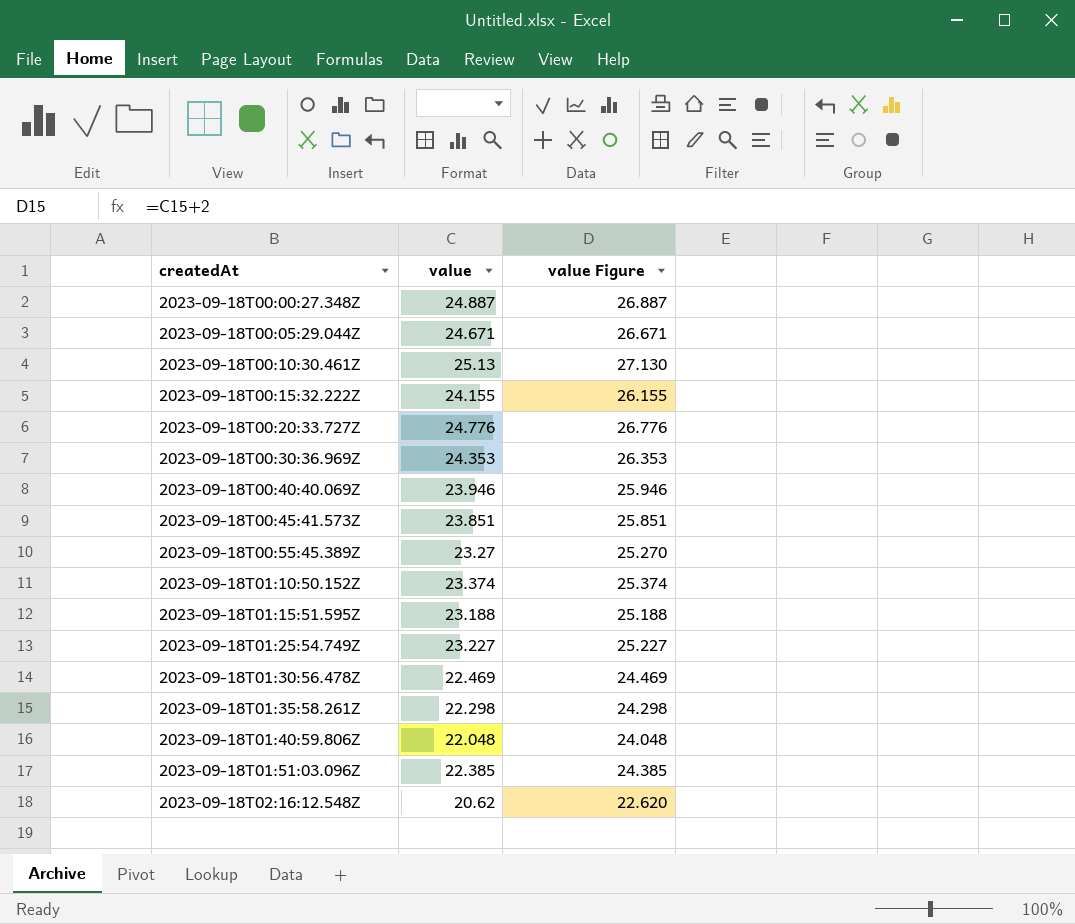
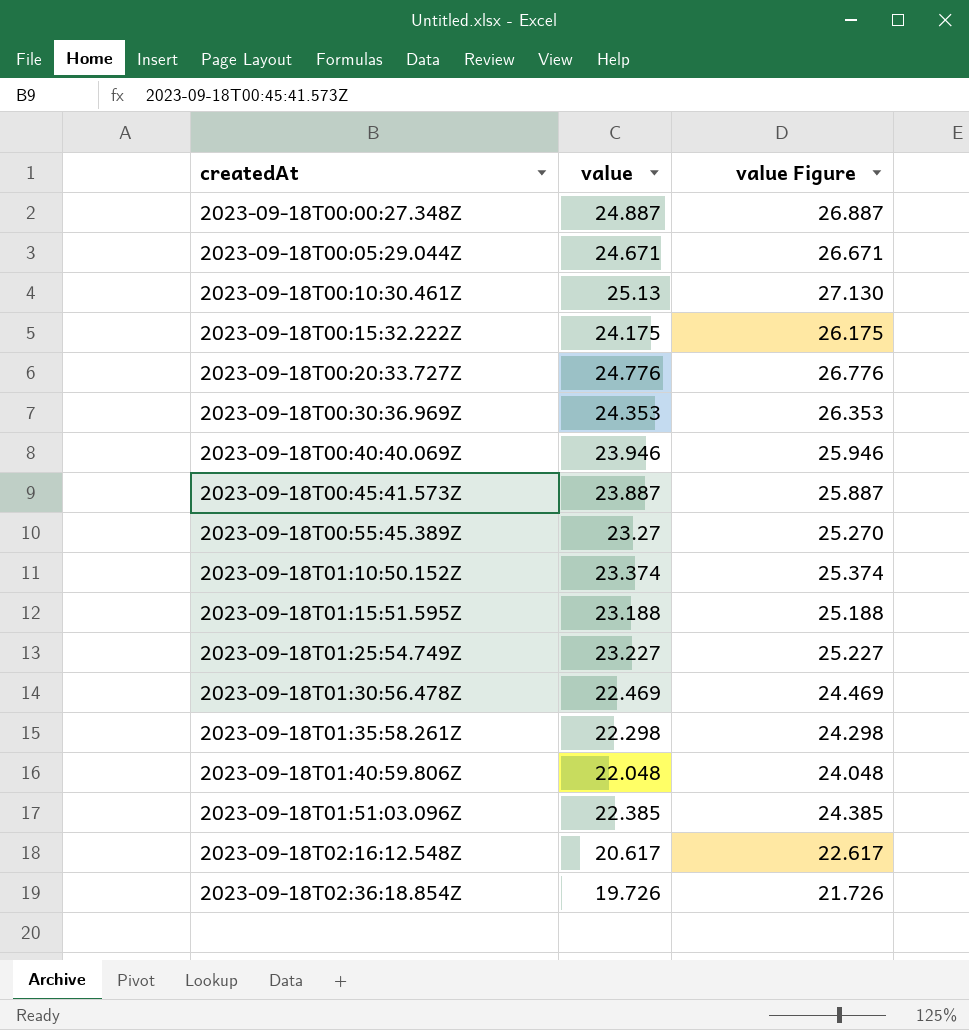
2023-09-18T00:15:32.222Z | value: 24.155 -> 24.175
2023-09-18T00:15:32.222Z | value Figure: 26.155 -> 26.175
2023-09-18T00:45:41.573Z | value: 23.851 -> 23.887
2023-09-18T00:45:41.573Z | value Figure: 25.851 -> 25.887
2023-09-18T02:16:12.548Z | value: 20.62 -> 20.617
2023-09-18T02:16:12.548Z | value Figure: 22.620 -> 22.617
row 2023-09-18T02:36:18.854Z: none -> 19.726 | 21.726

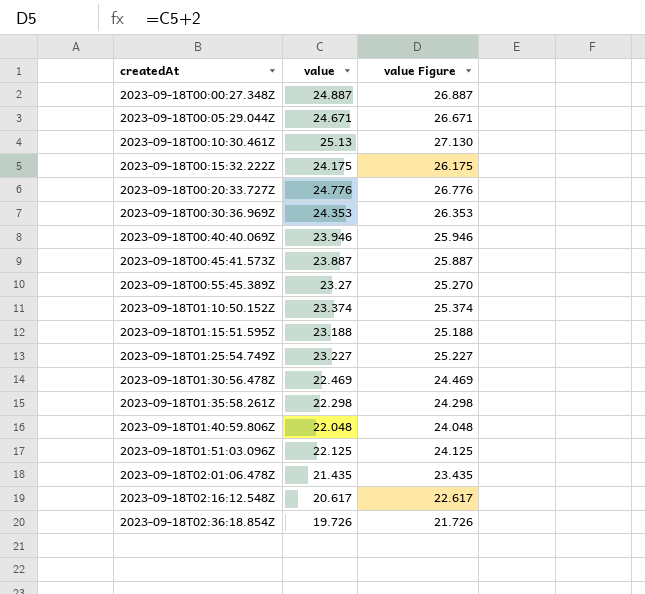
2023-09-18T01:51:03.096Z | value: 22.385 -> 22.125
2023-09-18T01:51:03.096Z | value Figure: 24.385 -> 24.125
row 2023-09-18T02:01:06.478Z: none -> 21.435 | 23.435

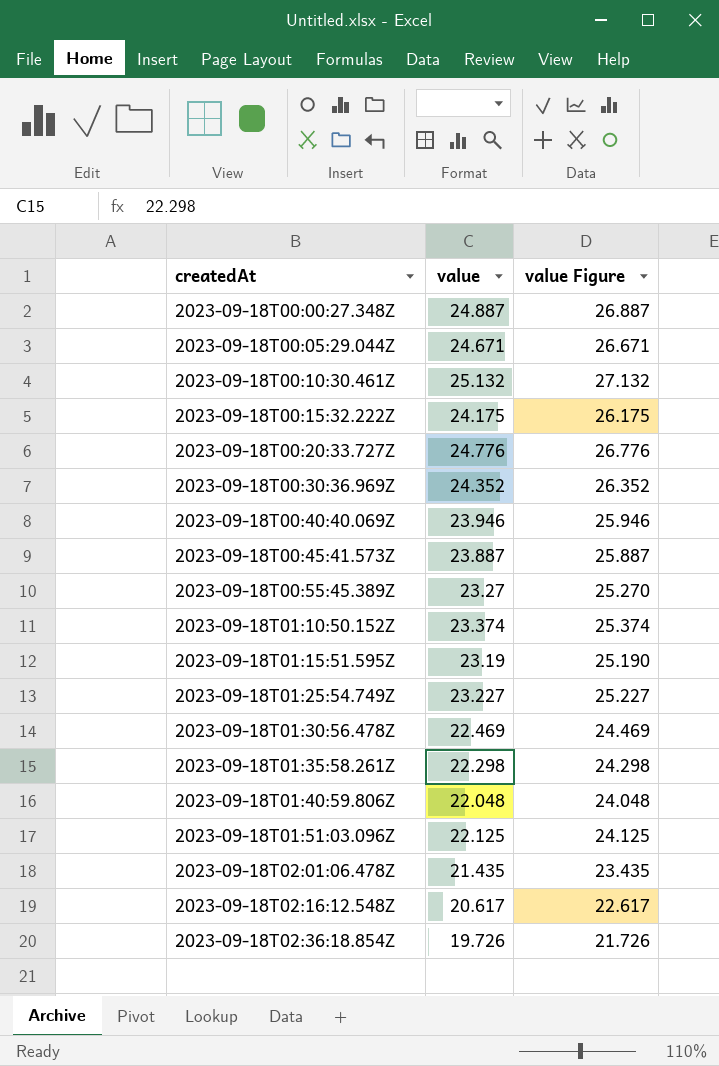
2023-09-18T00:10:30.461Z | value: 25.13 -> 25.132
2023-09-18T00:10:30.461Z | value Figure: 27.130 -> 27.132
2023-09-18T00:30:36.969Z | value: 24.353 -> 24.352
2023-09-18T00:30:36.969Z | value Figure: 26.353 -> 26.352
2023-09-18T01:15:51.595Z | value: 23.188 -> 23.19
2023-09-18T01:15:51.595Z | value Figure: 25.188 -> 25.190

